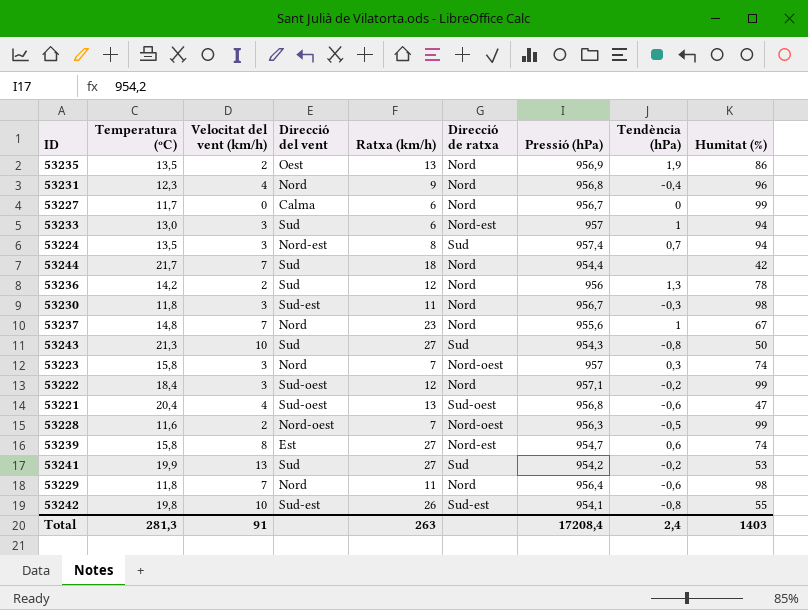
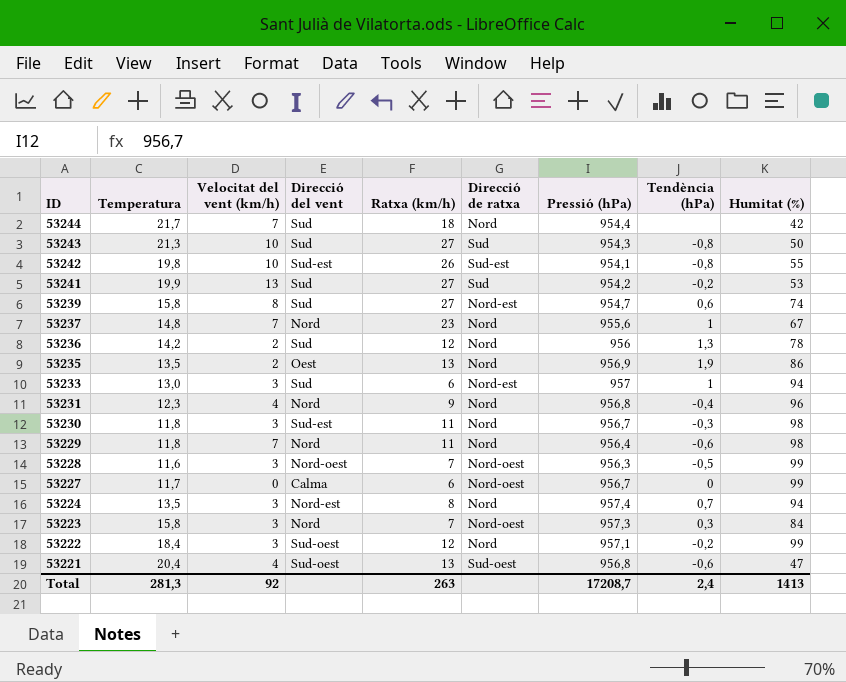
row order: none -> ID descending
column name: Temperatura (ºC) -> Temperatura
53239 | Direcció del vent: Est -> Sud
53228 | Velocitat del vent (km/h): 2 -> 3
53227 | Direcció de ratxa: Nord -> Nord-oest
53224 | Direcció de ratxa: Sud -> Nord
53223 | Pressió (hPa): 957 -> 957,3
53223 | Humitat (%): 74 -> 84
Total | Velocitat del vent (km/h): 91 -> 92
Total | Pressió (hPa): 17208,4 -> 17208,7
Total | Humitat (%): 1403 -> 1413

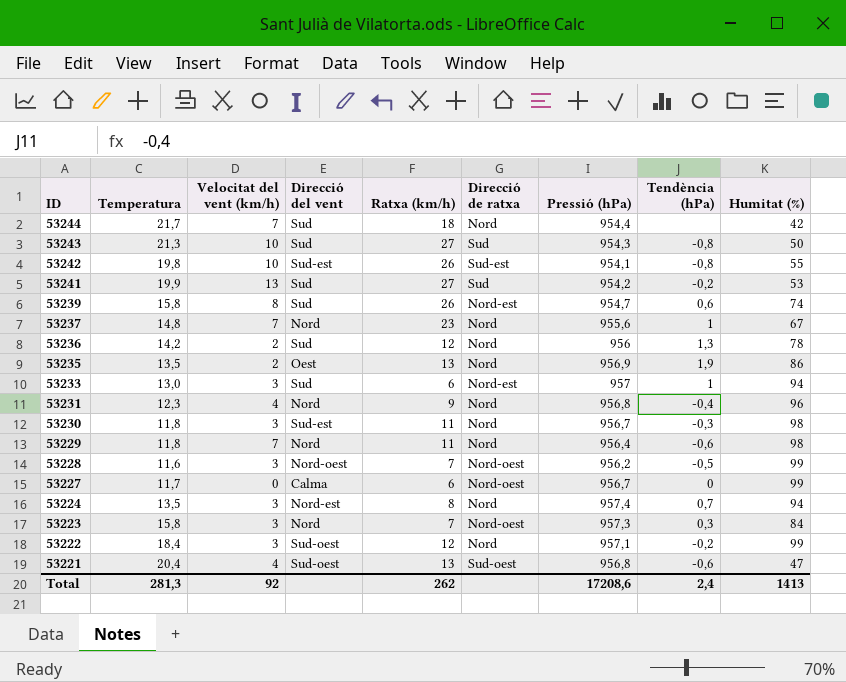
53239 | Ratxa (km/h): 27 -> 26
53228 | Pressió (hPa): 956,3 -> 956,2
Total | Ratxa (km/h): 263 -> 262
Total | Pressió (hPa): 17208,7 -> 17208,6

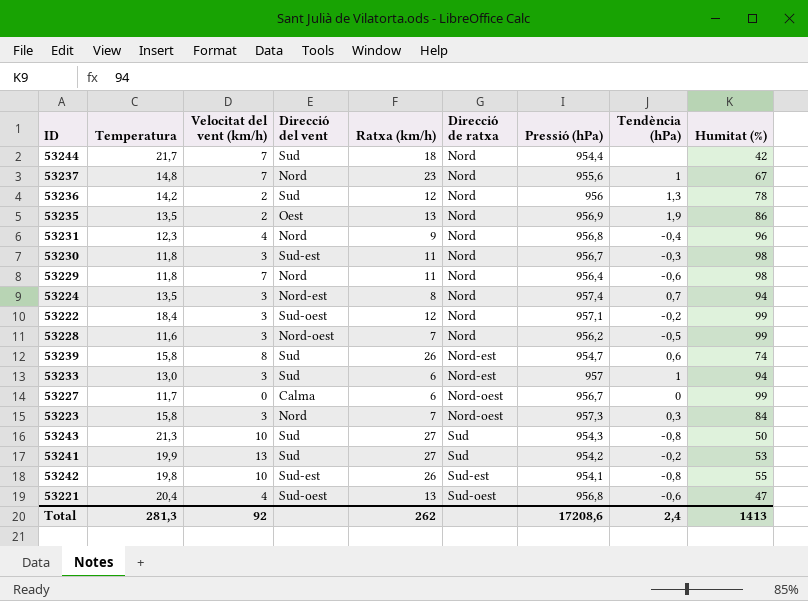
row order: ID descending -> Direcció de ratxa ascending
53228 | Direcció de ratxa: Nord-oest -> Nord

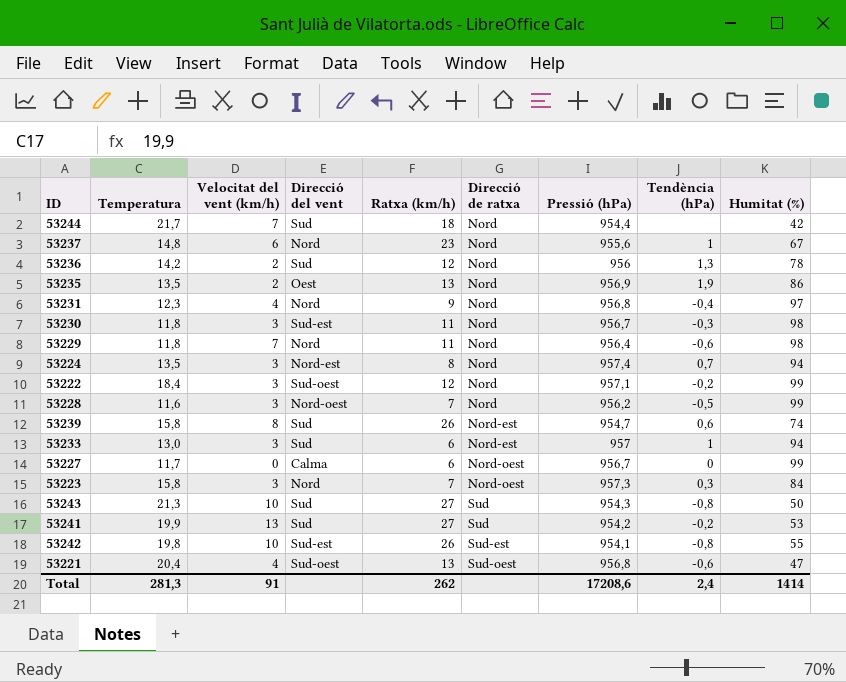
53237 | Velocitat del vent (km/h): 7 -> 6
53231 | Humitat (%): 96 -> 97
Total | Velocitat del vent (km/h): 92 -> 91
Total | Humitat (%): 1413 -> 1414

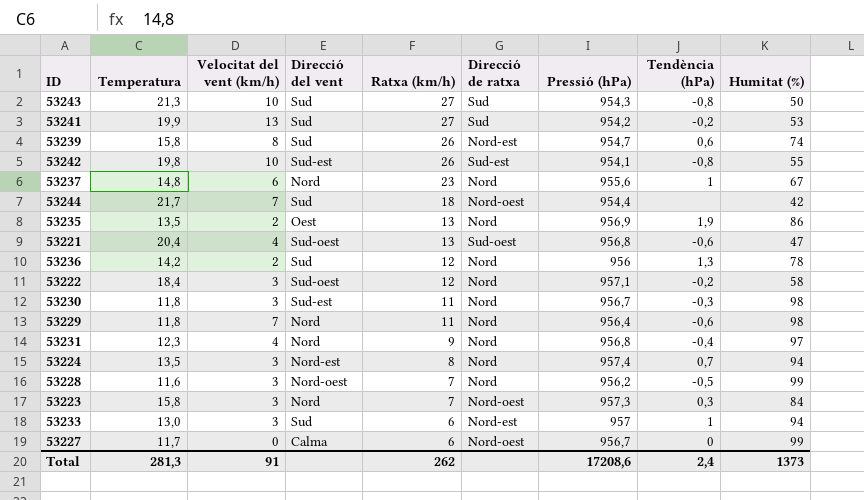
row order: Direcció de ratxa ascending -> Ratxa (km/h) descending
53244 | Direcció de ratxa: Nord -> Nord-oest
53222 | Humitat (%): 99 -> 58
Total | Humitat (%): 1414 -> 1373

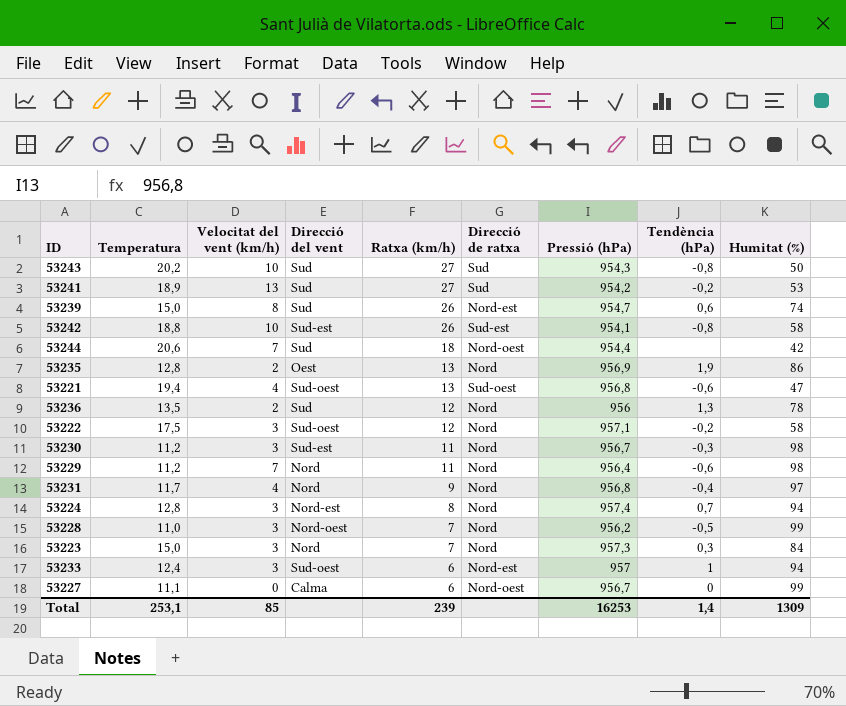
row 53237: 14,8 | 6 | Nord | 23 | Nord | 955,6 | 1 | 67 -> none
53243 | Temperatura: 21,3 -> 20,2
53241 | Temperatura: 19,9 -> 18,9
53239 | Temperatura: 15,8 -> 15,0
53242 | Temperatura: 19,8 -> 18,8
53242 | Humitat (%): 55 -> 58
53244 | Temperatura: 21,7 -> 20,6
53235 | Temperatura: 13,5 -> 12,8
53221 | Temperatura: 20,4 -> 19,4
53236 | Temperatura: 14,2 -> 13,5
53222 | Temperatura: 18,4 -> 17,5
53230 | Temperatura: 11,8 -> 11,2
53229 | Temperatura: 11,8 -> 11,2
53231 | Temperatura: 12,3 -> 11,7
53224 | Temperatura: 13,5 -> 12,8
53228 | Temperatura: 11,6 -> 11,0
53223 | Temperatura: 15,8 -> 15,0
53223 | Direcció de ratxa: Nord-oest -> Nord
53233 | Temperatura: 13,0 -> 12,4
53233 | Direcció del vent: Sud -> Sud-oest
53227 | Temperatura: 11,7 -> 11,1
Total | Temperatura: 281,3 -> 253,1
Total | Velocitat del vent (km/h): 91 -> 85
Total | Ratxa (km/h): 262 -> 239
Total | Pressió (hPa): 17208,6 -> 16253
Total | Tendència (hPa): 2,4 -> 1,4
Total | Humitat (%): 1373 -> 1309

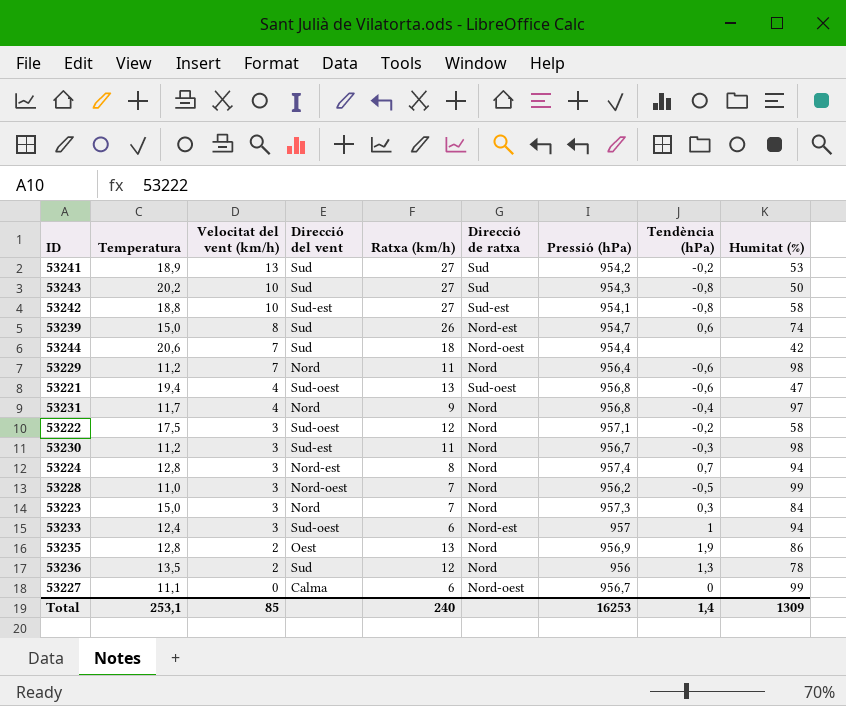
row order: Ratxa (km/h) descending -> Velocitat del vent (km/h) descending
53242 | Ratxa (km/h): 26 -> 27
Total | Ratxa (km/h): 239 -> 240

